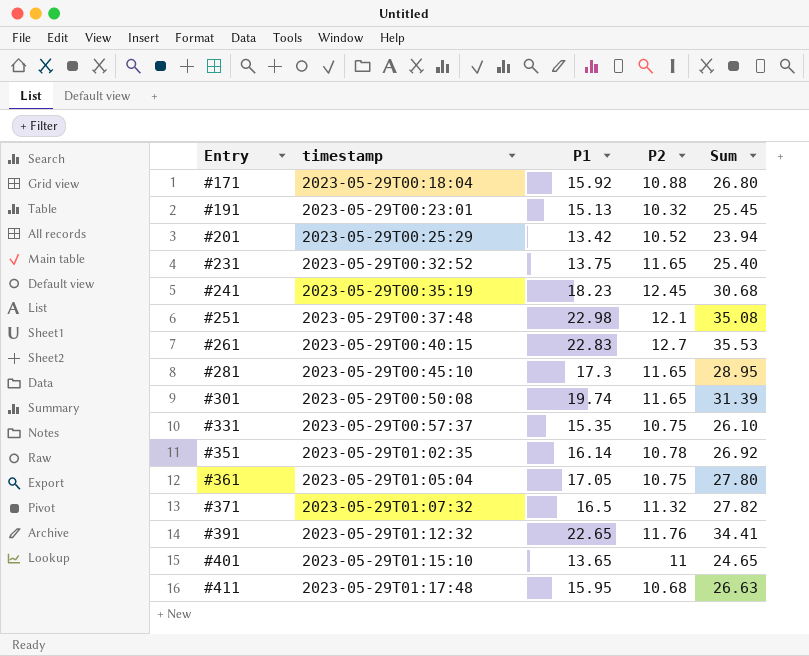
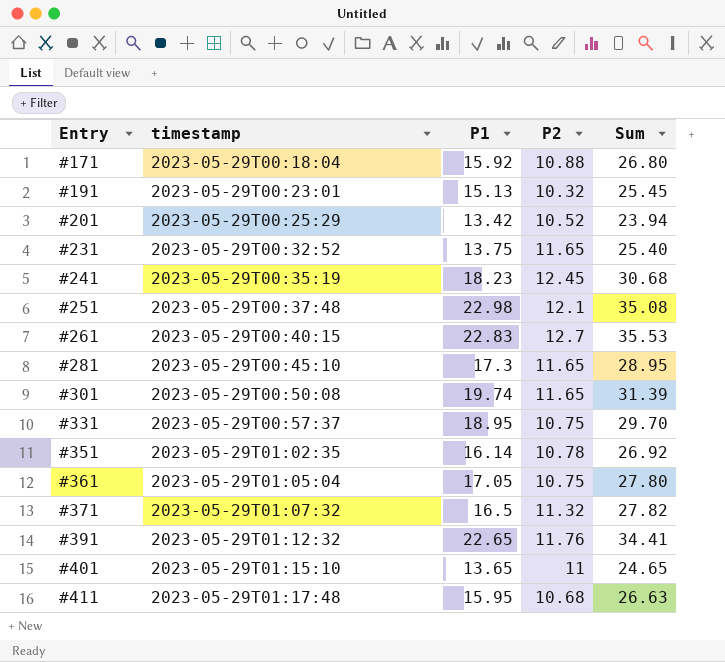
#331 | P1: 15.35 -> 18.95
#331 | Sum: 26.10 -> 29.70

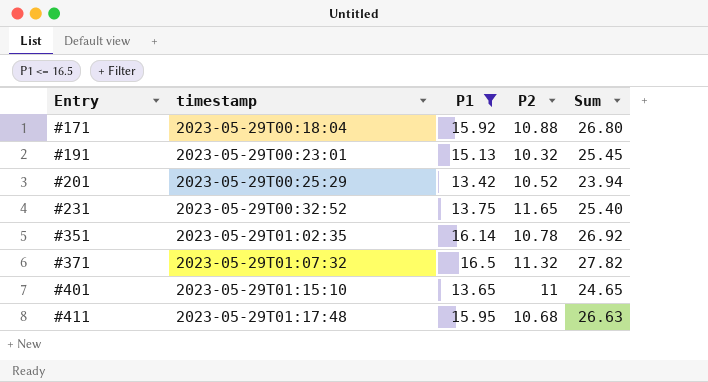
filter: none -> P1 <= 16.5

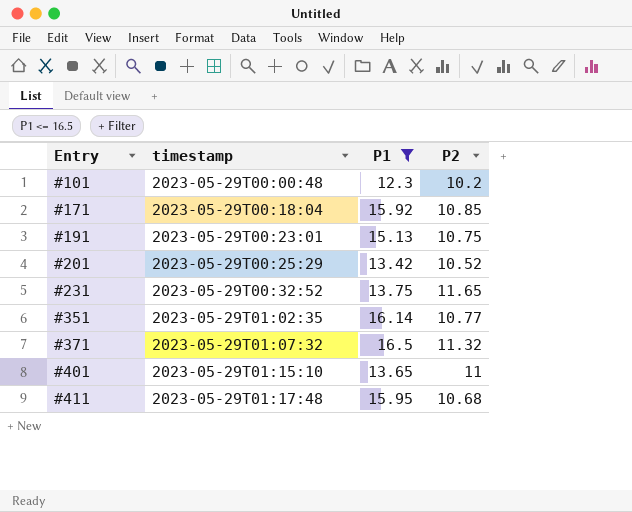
column Sum | formula: [P1] + [P2] -> none
row #101: none -> 2023-05-29T00:00:48 | 12.3 | 10.2
#171 | P2: 10.88 -> 10.85
#191 | P2: 10.32 -> 10.75
#351 | P2: 10.78 -> 10.77

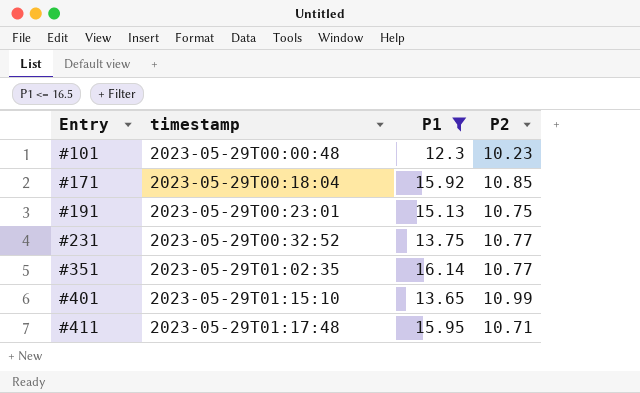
row #201: 2023-05-29T00:25:29 | 13.42 | 10.52 -> none
row #371: 2023-05-29T01:07:32 | 16.5 | 11.32 -> none
#101 | P2: 10.2 -> 10.23
#231 | P2: 11.65 -> 10.77
#401 | P2: 11 -> 10.99
#411 | P2: 10.68 -> 10.71

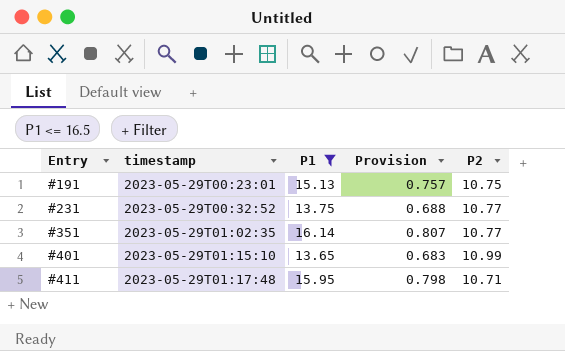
column Provision | formula: none -> [P1] * 0.05
row #101: 2023-05-29T00:00:48 | 12.3 | 10.23 -> none
row #171: 2023-05-29T00:18:04 | 15.92 | 10.85 -> none

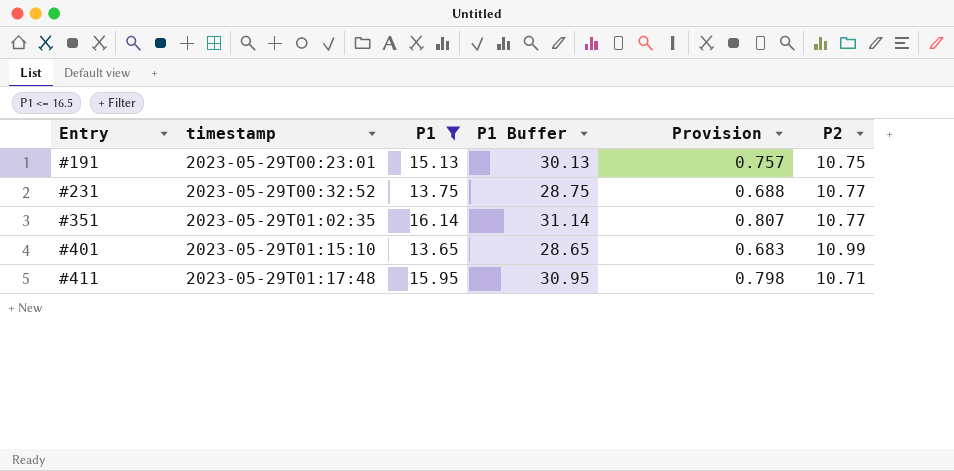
column P1 Buffer | formula: none -> [P1] + 15

